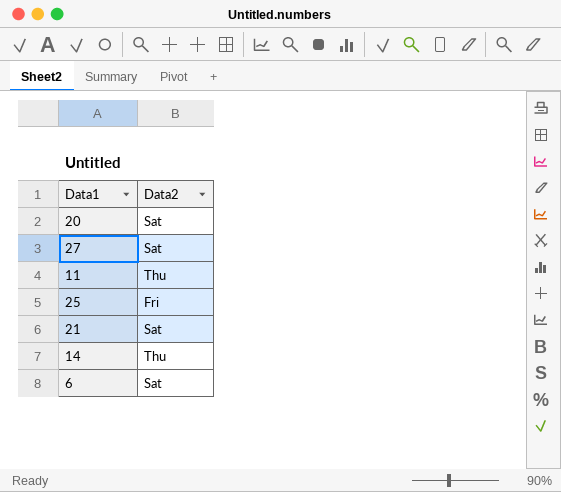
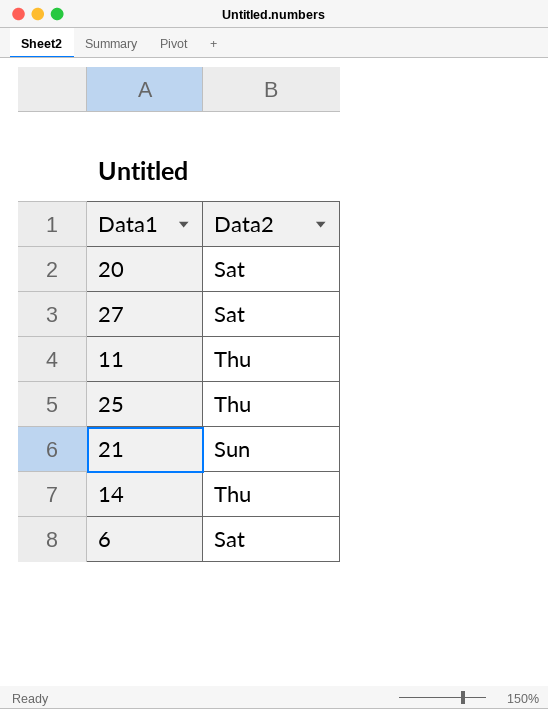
25 | Data2: Fri -> Thu
21 | Data2: Sat -> Sun

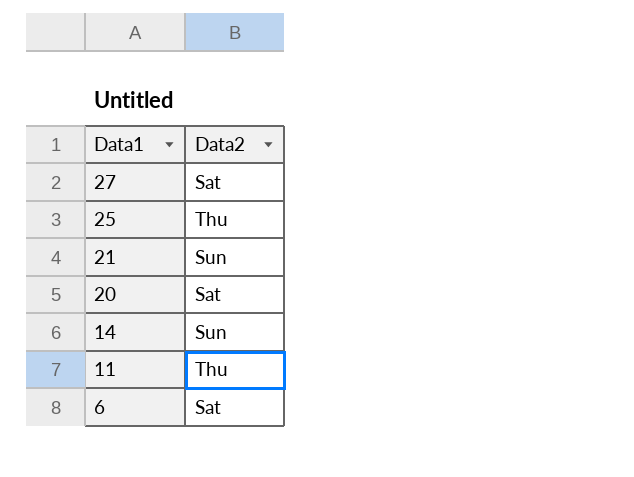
row order: none -> Data1 descending
14 | Data2: Thu -> Sun

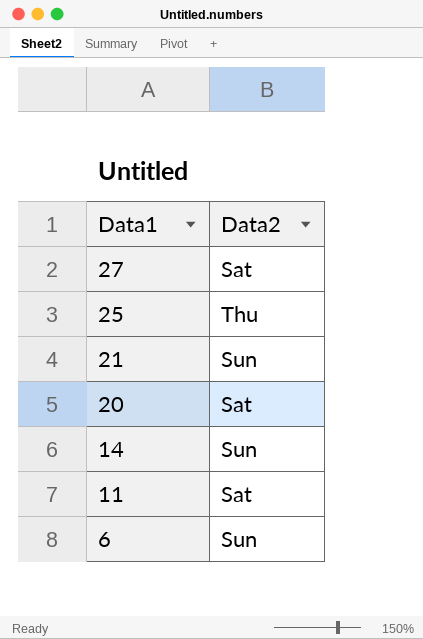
11 | Data2: Thu -> Sat
6 | Data2: Sat -> Sun

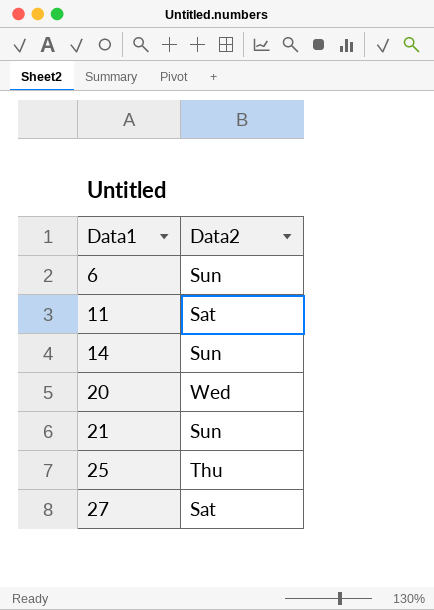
row order: Data1 descending -> Data1 ascending
20 | Data2: Sat -> Wed

